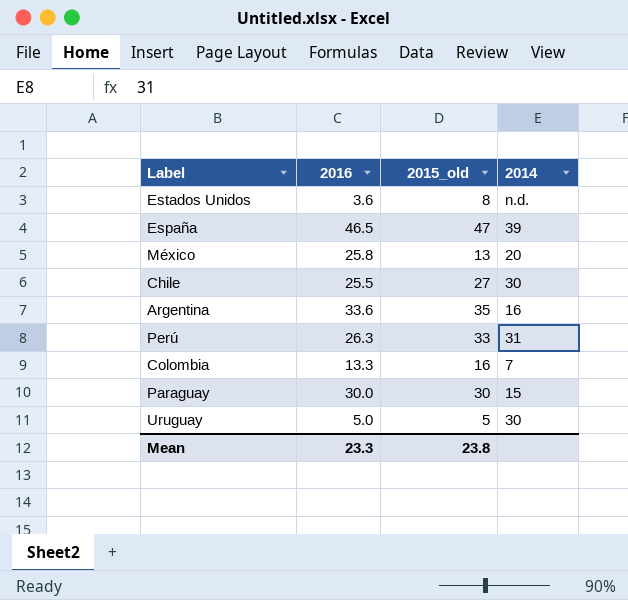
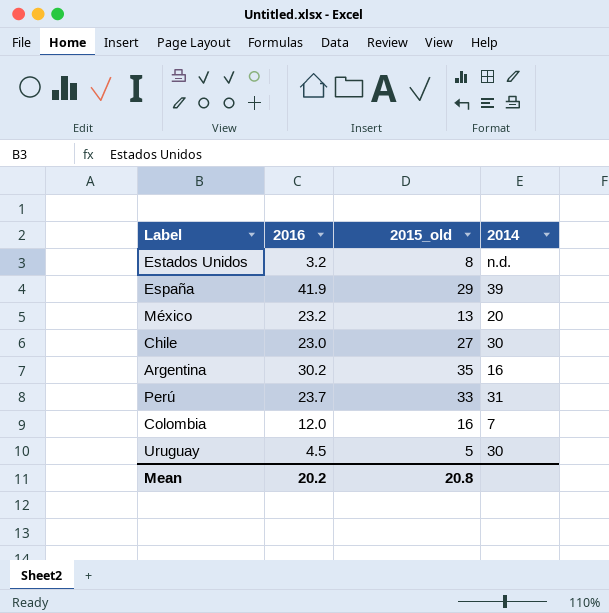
row Paraguay: 30.0 | 30 | 15 -> none
Estados Unidos | 2016: 3.6 -> 3.2
España | 2016: 46.5 -> 41.9
España | 2015_old: 47 -> 29
México | 2016: 25.8 -> 23.2
Chile | 2016: 25.5 -> 23.0
Argentina | 2016: 33.6 -> 30.2
Perú | 2016: 26.3 -> 23.7
Colombia | 2016: 13.3 -> 12.0
Uruguay | 2016: 5.0 -> 4.5
Mean | 2016: 23.3 -> 20.2
Mean | 2015_old: 23.8 -> 20.8

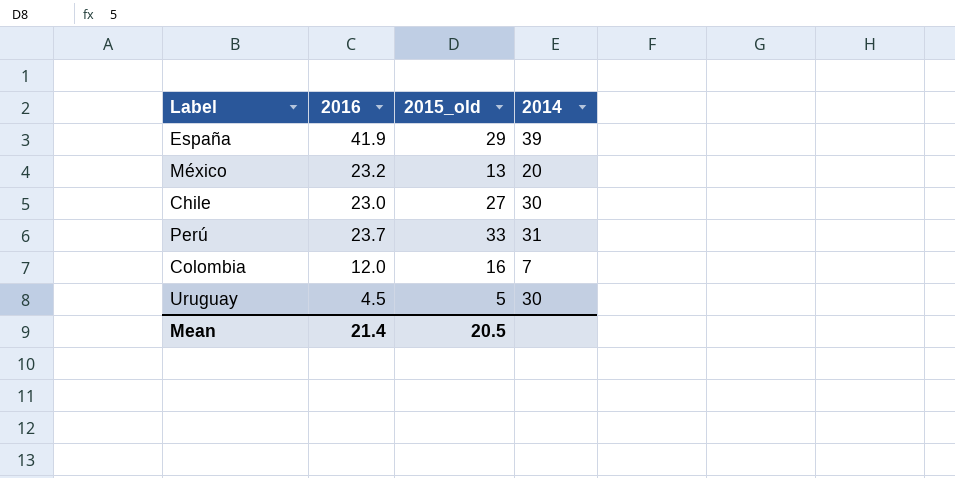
row Estados Unidos: 3.2 | 8 | n.d. -> none
row Argentina: 30.2 | 35 | 16 -> none
Mean | 2016: 20.2 -> 21.4
Mean | 2015_old: 20.8 -> 20.5

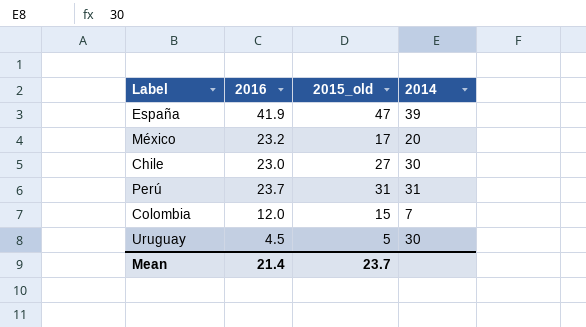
España | 2015_old: 29 -> 47
México | 2015_old: 13 -> 17
Perú | 2015_old: 33 -> 31
Colombia | 2015_old: 16 -> 15
Mean | 2015_old: 20.5 -> 23.7

